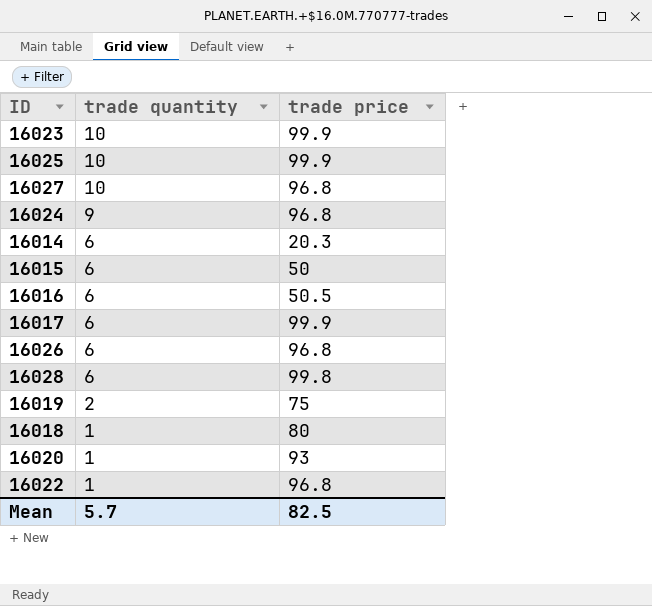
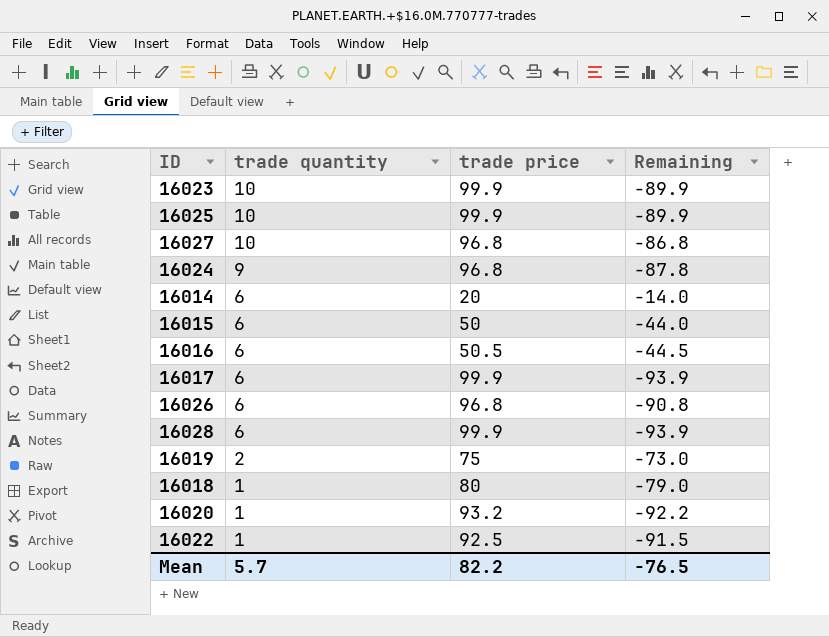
column Remaining | formula: none -> [trade quantity] - [trade price]
16014 | trade price: 20.3 -> 20
16028 | trade price: 99.8 -> 99.9
16020 | trade price: 93 -> 93.2
16022 | trade price: 96.8 -> 92.5
Mean | trade price: 82.5 -> 82.2

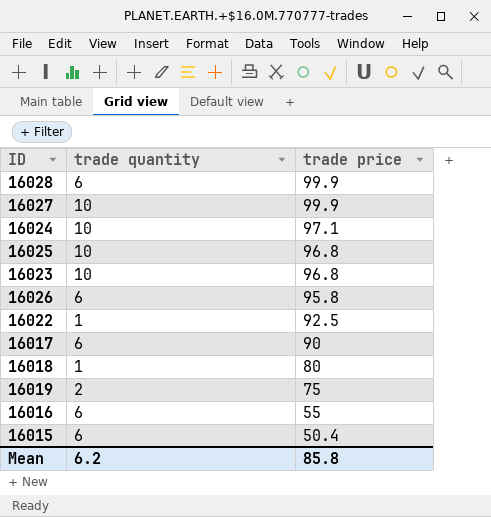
row order: trade quantity descending -> trade price descending
column Remaining | formula: [trade quantity] - [trade price] -> none
row 16014: 6 | 20 | -14.0 -> none
row 16020: 1 | 93.2 | -92.2 -> none
16027 | trade price: 96.8 -> 99.9
16024 | trade quantity: 9 -> 10
16024 | trade price: 96.8 -> 97.1
16025 | trade price: 99.9 -> 96.8
16023 | trade price: 99.9 -> 96.8
16026 | trade price: 96.8 -> 95.8
16017 | trade price: 99.9 -> 90
16016 | trade price: 50.5 -> 55
16015 | trade price: 50 -> 50.4
Mean | trade quantity: 5.7 -> 6.2
Mean | trade price: 82.2 -> 85.8

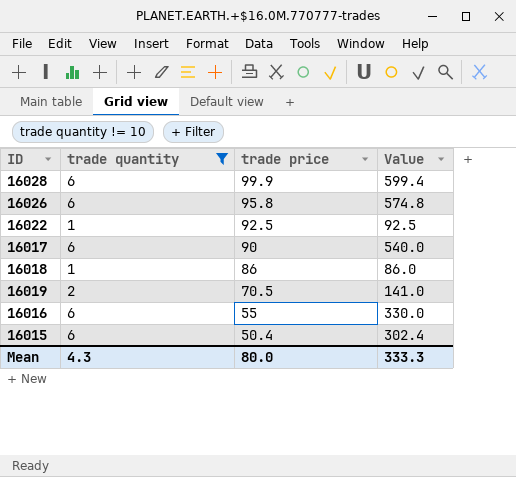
filter: none -> trade quantity != 10
column Value | formula: none -> [trade quantity] * [trade price]
16018 | trade price: 80 -> 86
16019 | trade price: 75 -> 70.5
Mean | trade quantity: 6.2 -> 4.3
Mean | trade price: 85.8 -> 80.0

